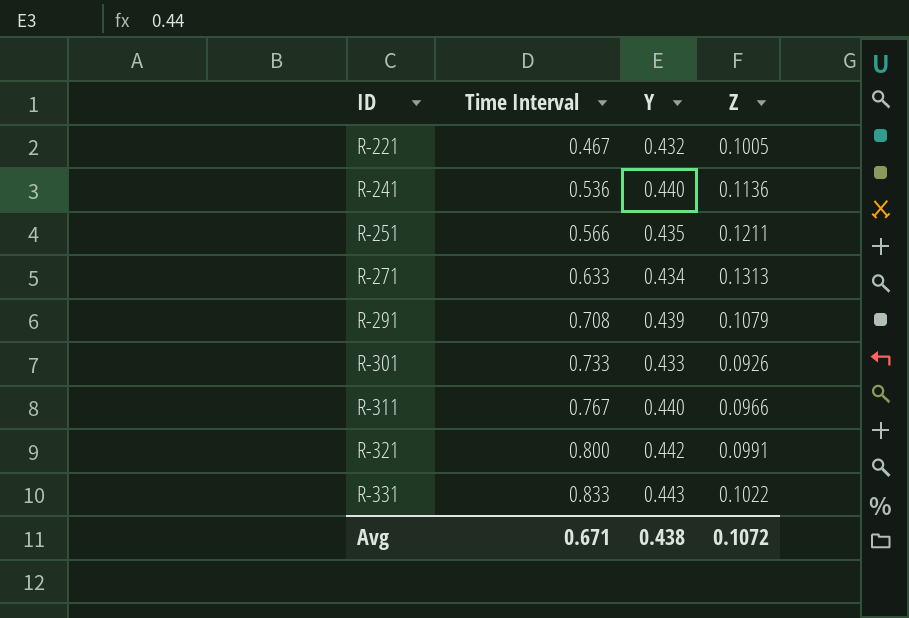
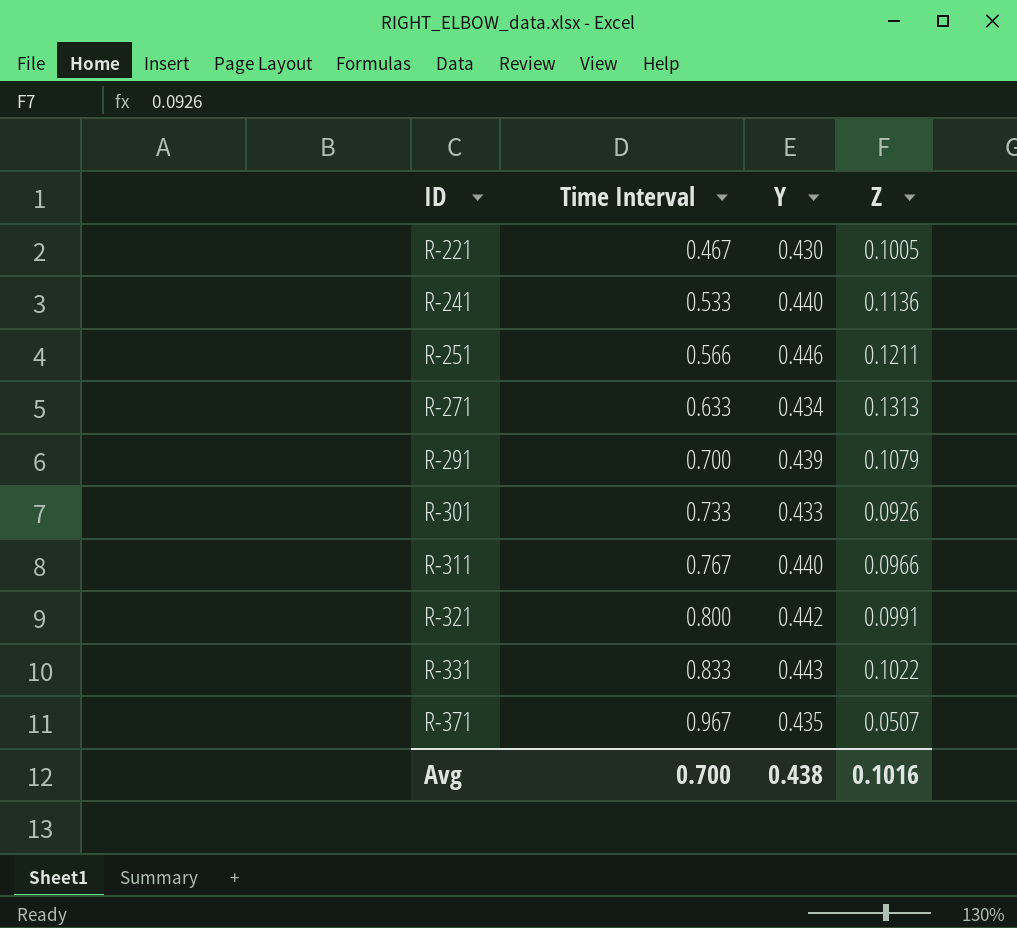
R-221 | Y: 0.432 -> 0.430
R-241 | Time Interval: 0.536 -> 0.533
R-251 | Y: 0.435 -> 0.446
R-291 | Time Interval: 0.708 -> 0.700
row R-371: none -> 0.967 | 0.435 | 0.0507
Avg | Time Interval: 0.671 -> 0.700
Avg | Z: 0.1072 -> 0.1016

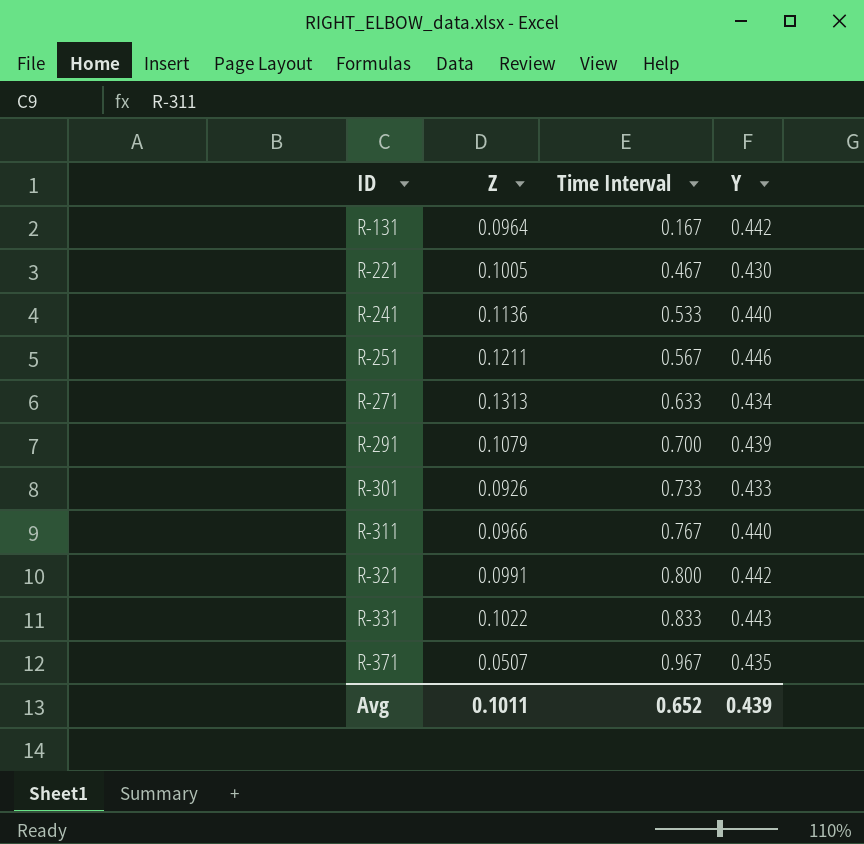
column Z | position: 4 -> 2
row R-131: none -> 0.0964 | 0.167 | 0.442
R-251 | Time Interval: 0.566 -> 0.567
Avg | Z: 0.1016 -> 0.1011
Avg | Time Interval: 0.700 -> 0.652
Avg | Y: 0.438 -> 0.439

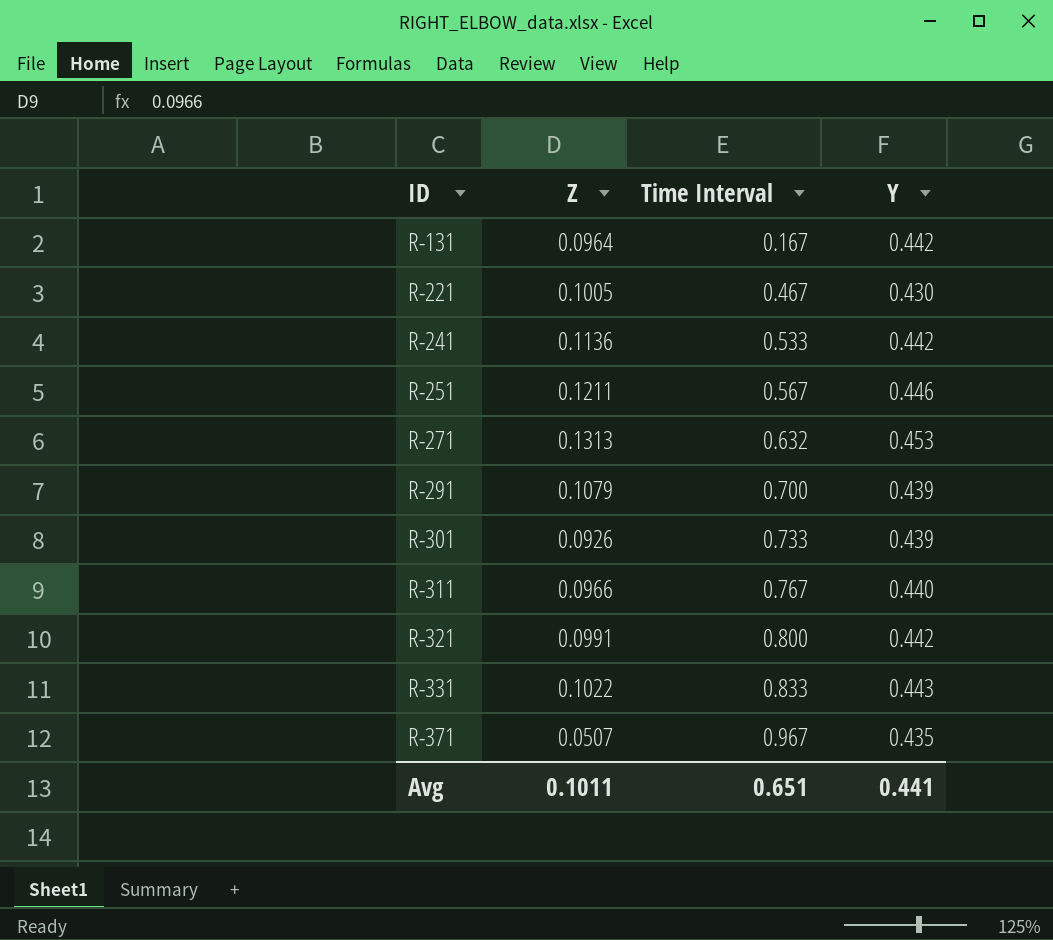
R-241 | Y: 0.440 -> 0.442
R-271 | Time Interval: 0.633 -> 0.632
R-271 | Y: 0.434 -> 0.453
R-301 | Y: 0.433 -> 0.439
Avg | Time Interval: 0.652 -> 0.651
Avg | Y: 0.439 -> 0.441

